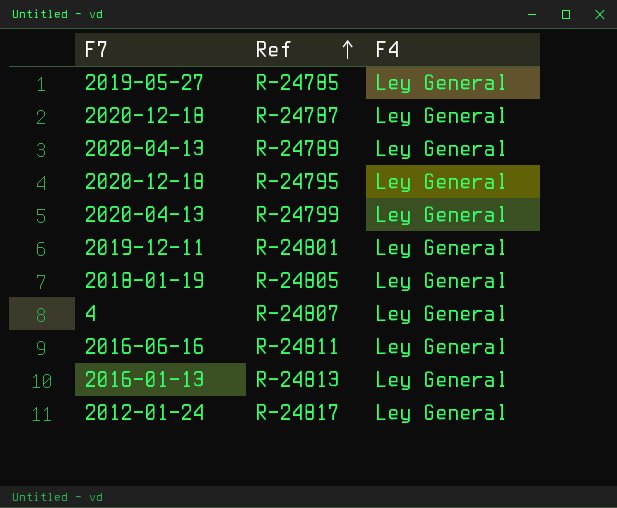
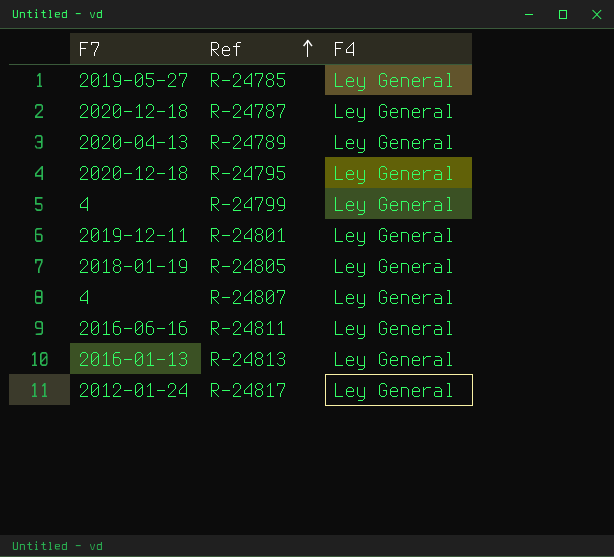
R-24799 | F7: 2020-04-13 -> 4

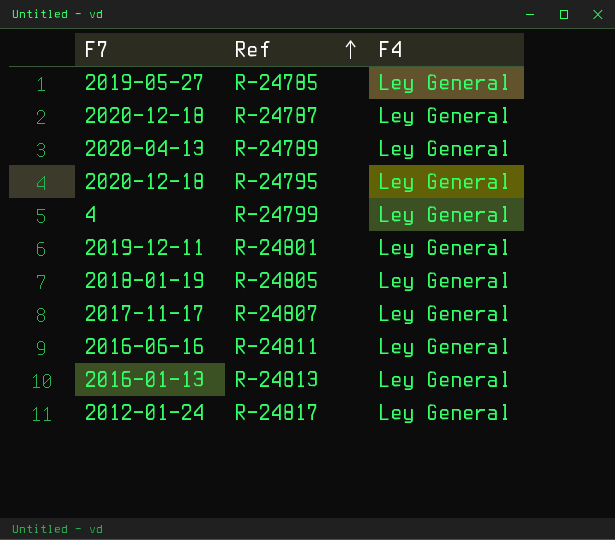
R-24807 | F7: 4 -> 2017-11-17

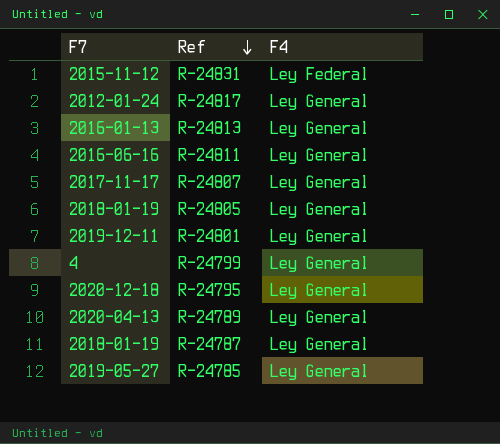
row order: Ref ascending -> Ref descending
row R-24831: none -> 2015-11-12 | Ley Federal
R-24787 | F7: 2020-12-18 -> 2018-01-19

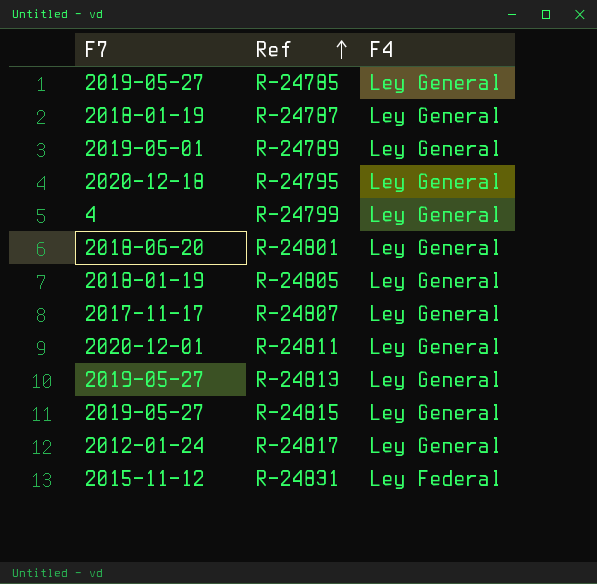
row order: Ref descending -> Ref ascending
R-24789 | F7: 2020-04-13 -> 2019-05-01
R-24801 | F7: 2019-12-11 -> 2018-06-20
R-24811 | F7: 2016-06-16 -> 2020-12-01
R-24813 | F7: 2016-01-13 -> 2019-05-27
row R-24815: none -> 2019-05-27 | Ley General

